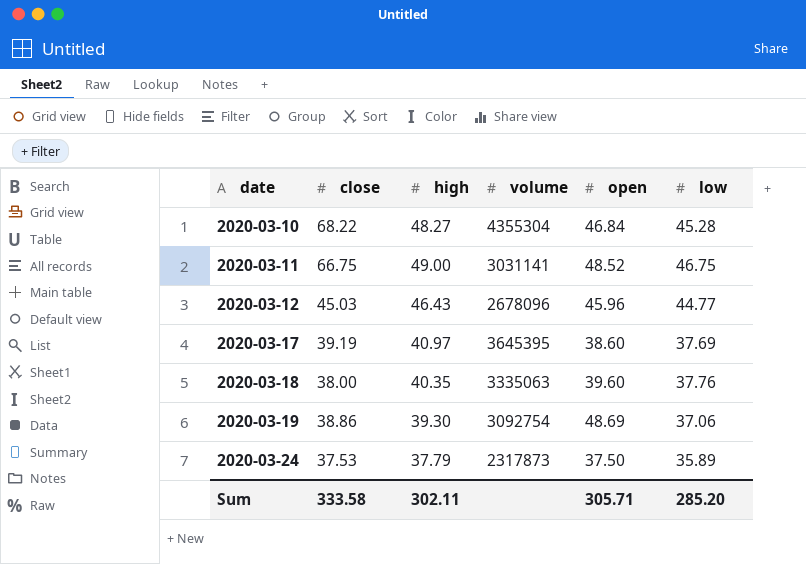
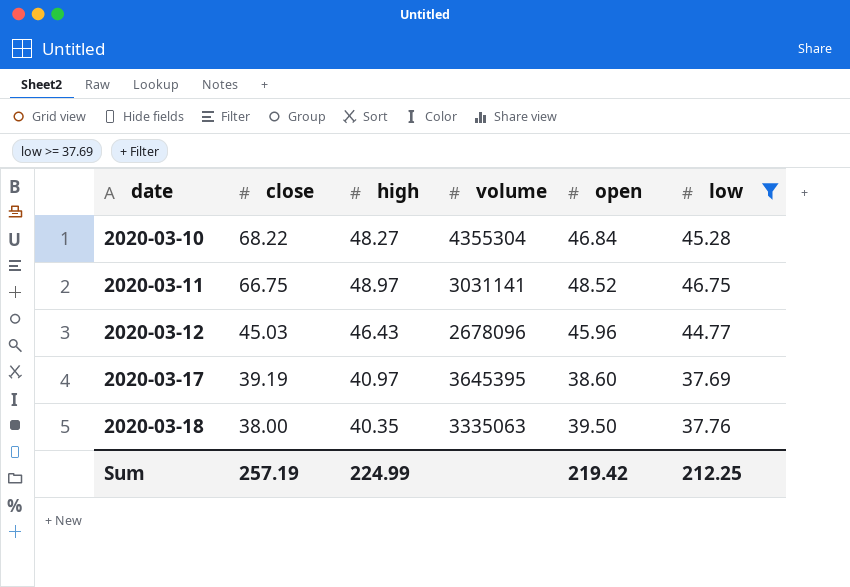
filter: none -> low >= 37.69
2020-03-11 | high: 49.00 -> 48.97
2020-03-18 | open: 39.60 -> 39.50
Sum | close: 333.58 -> 257.19
Sum | high: 302.11 -> 224.99
Sum | open: 305.71 -> 219.42
Sum | low: 285.20 -> 212.25

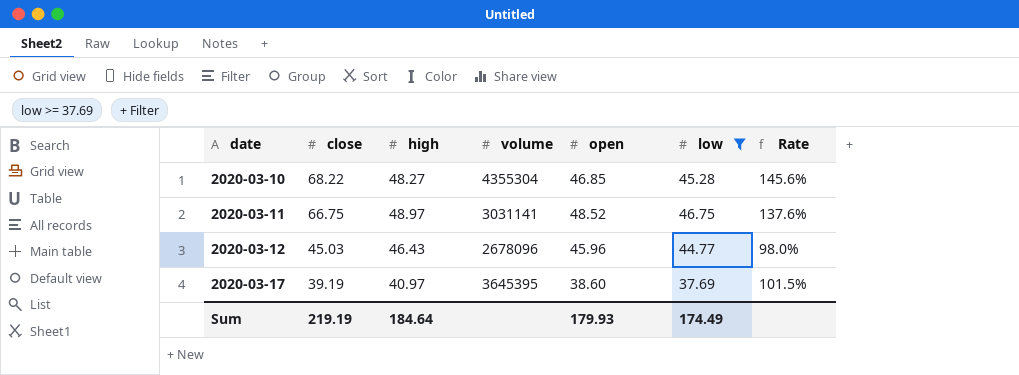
column Rate | formula: none -> [close] / [open]
row 2020-03-18: 38.00 | 40.35 | 3335063 | 39.50 | 37.76 -> none
2020-03-10 | open: 46.84 -> 46.85
Sum | close: 257.19 -> 219.19
Sum | high: 224.99 -> 184.64
Sum | open: 219.42 -> 179.93
Sum | low: 212.25 -> 174.49

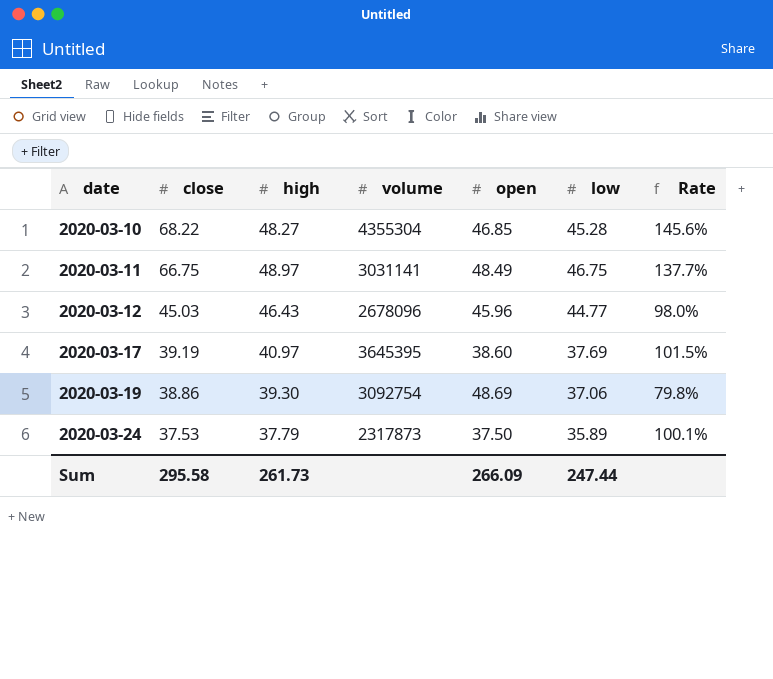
filter: low >= 37.69 -> none
2020-03-11 | open: 48.52 -> 48.49
2020-03-11 | Rate: 137.6% -> 137.7%
Sum | close: 219.19 -> 295.58
Sum | high: 184.64 -> 261.73
Sum | open: 179.93 -> 266.09
Sum | low: 174.49 -> 247.44

